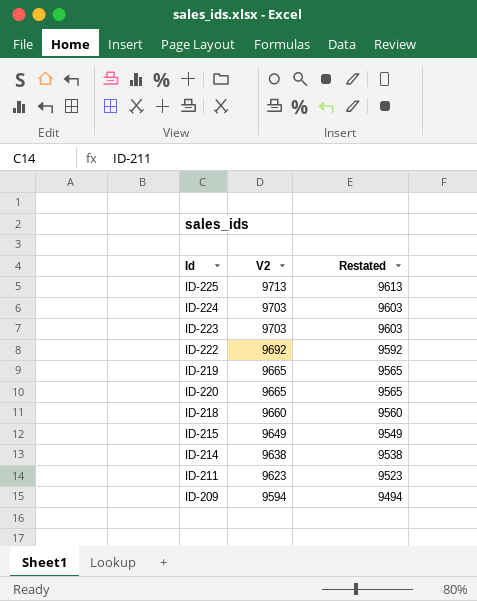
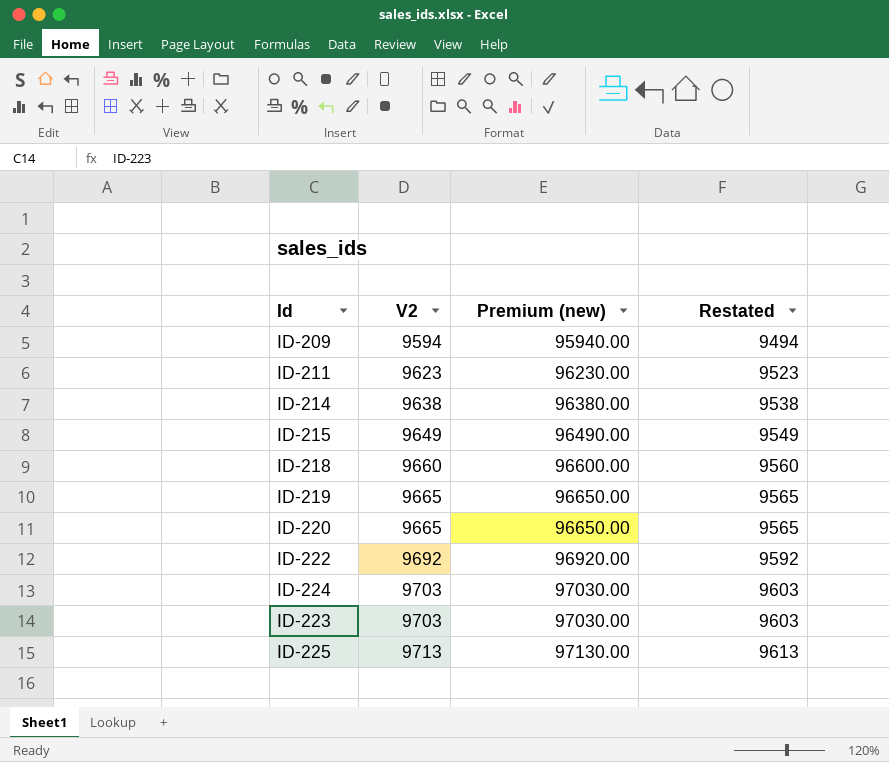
row order: V2 descending -> V2 ascending
column Premium (new) | formula: none -> [V2] * 10

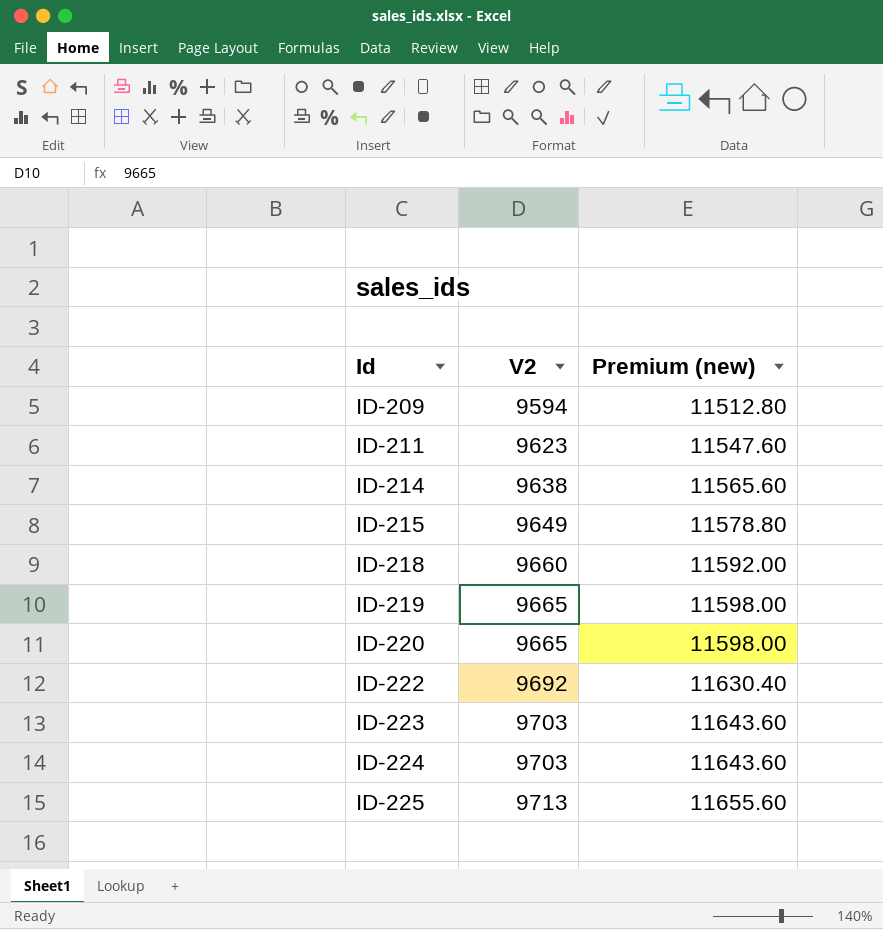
row order: V2 ascending -> Id ascending
column Restated | formula: [V2] - 100 -> none
column Premium (new) | formula: [V2] * 10 -> [V2] * 1.2

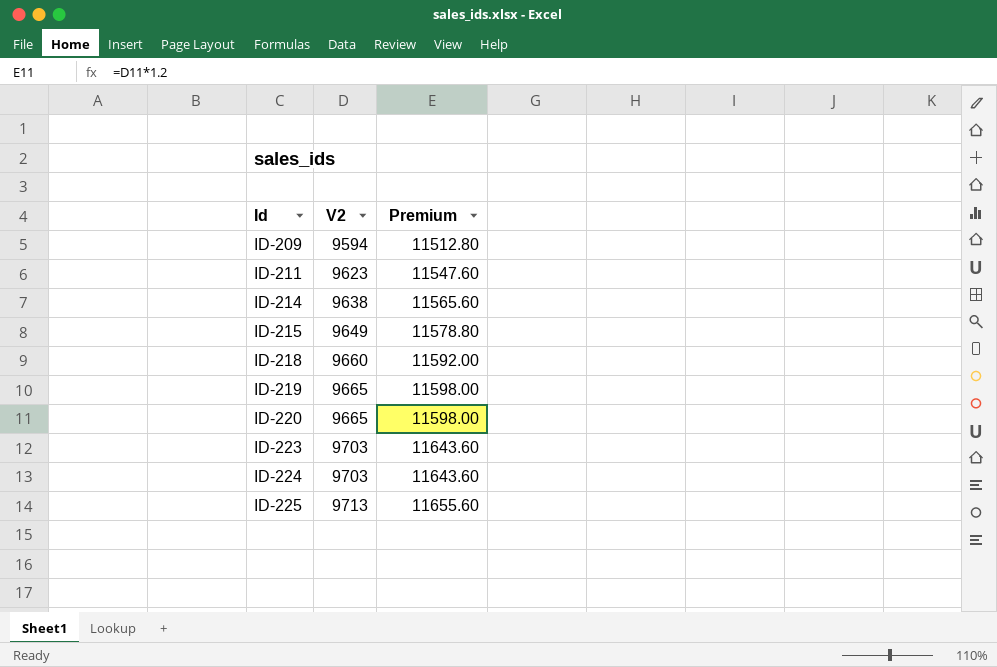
column name: Premium (new) -> Premium
row ID-222: 9692 | 11630.40 -> none

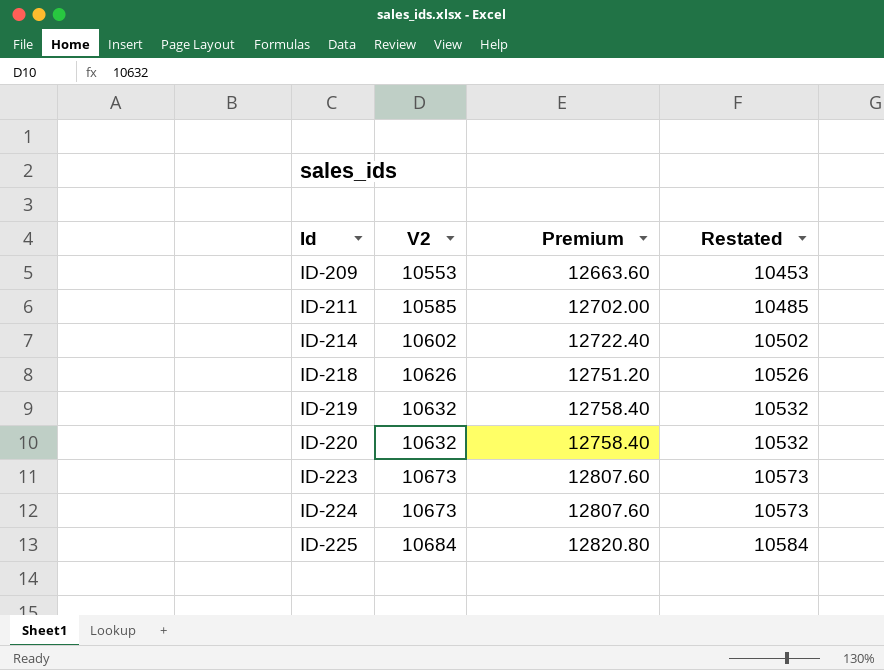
column Restated | formula: none -> [V2] - 100
row ID-215: 9649 | 11578.80 -> none
ID-209 | V2: 9594 -> 10553
ID-209 | Premium: 11512.80 -> 12663.60
ID-211 | V2: 9623 -> 10585
ID-211 | Premium: 11547.60 -> 12702.00
ID-214 | V2: 9638 -> 10602
ID-214 | Premium: 11565.60 -> 12722.40
ID-218 | V2: 9660 -> 10626
ID-218 | Premium: 11592.00 -> 12751.20
ID-219 | V2: 9665 -> 10632
ID-219 | Premium: 11598.00 -> 12758.40
ID-220 | V2: 9665 -> 10632
ID-220 | Premium: 11598.00 -> 12758.40
ID-223 | V2: 9703 -> 10673
ID-223 | Premium: 11643.60 -> 12807.60
ID-224 | V2: 9703 -> 10673
ID-224 | Premium: 11643.60 -> 12807.60
ID-225 | V2: 9713 -> 10684
ID-225 | Premium: 11655.60 -> 12820.80

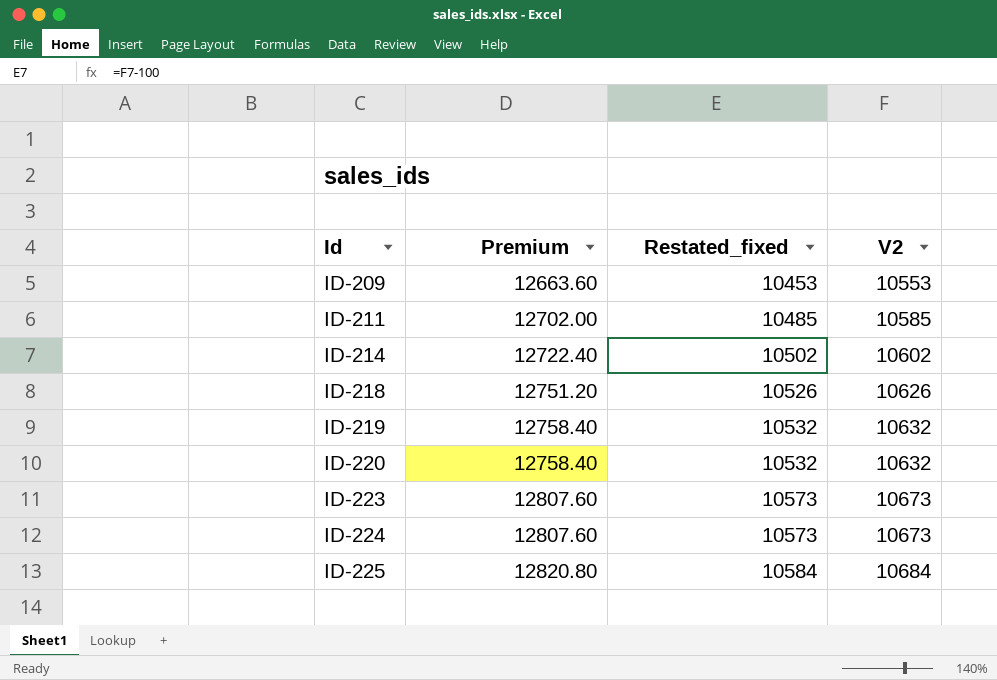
column name: Restated -> Restated_fixed
column V2 | position: 2 -> 4

